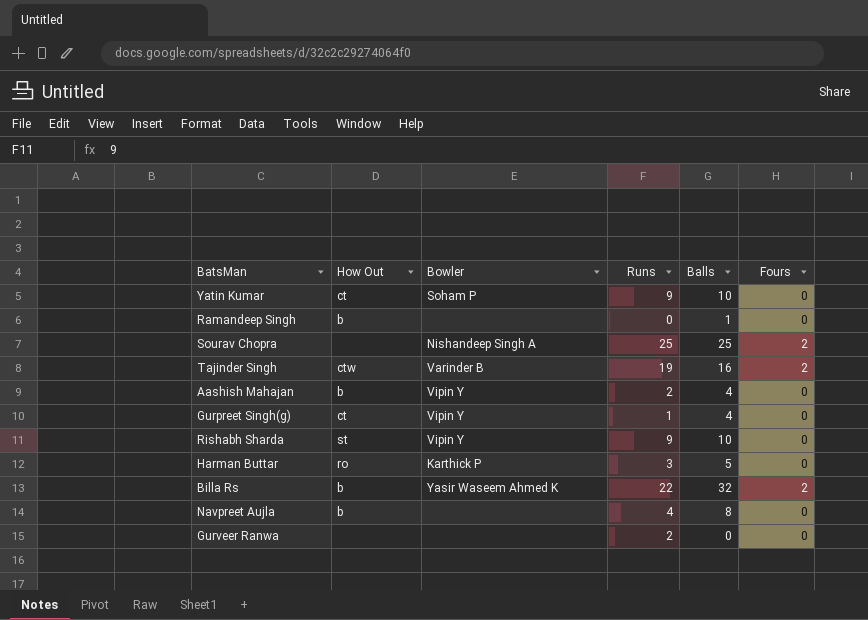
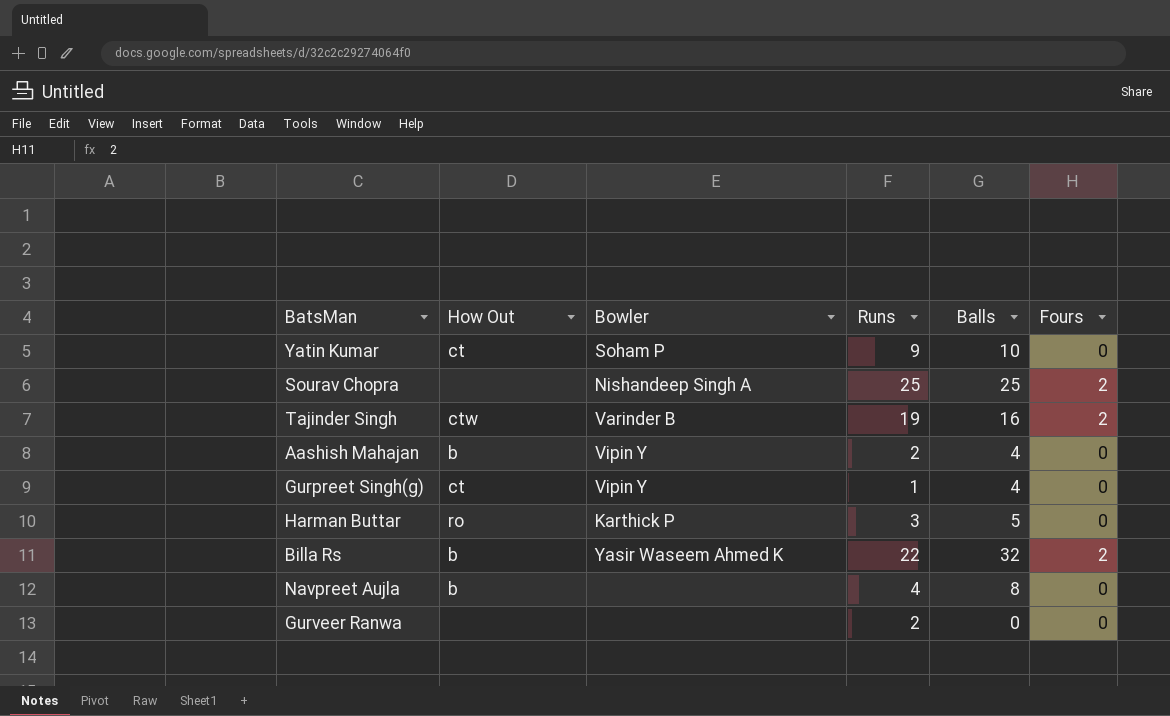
row Ramandeep Singh: b | none | 0 | 1 | 0 -> none
row Rishabh Sharda: st | Vipin Y | 9 | 10 | 0 -> none

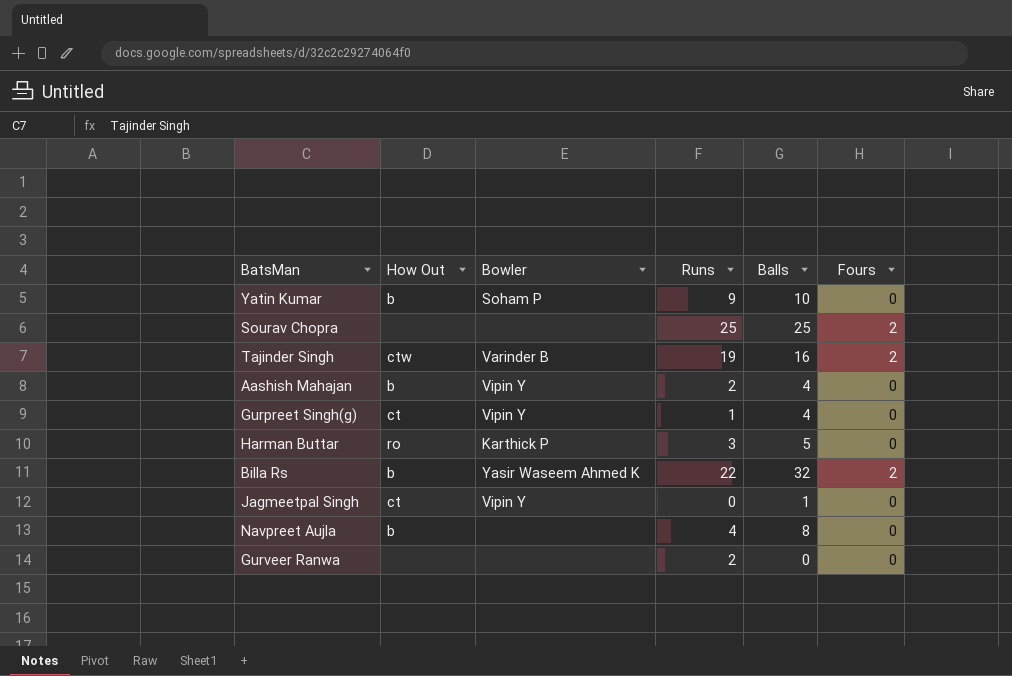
Yatin Kumar | How Out: ct -> b
Sourav Chopra | Bowler: Nishandeep Singh A -> none
row Jagmeetpal Singh: none -> ct | Vipin Y | 0 | 1 | 0

